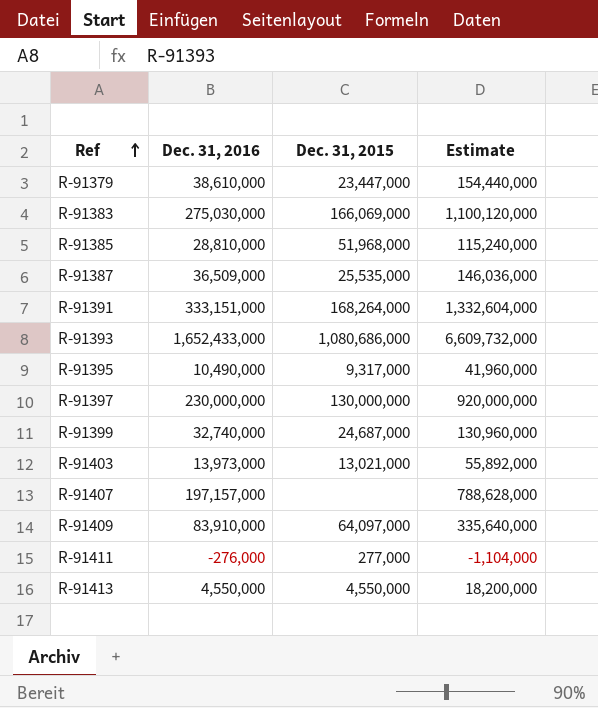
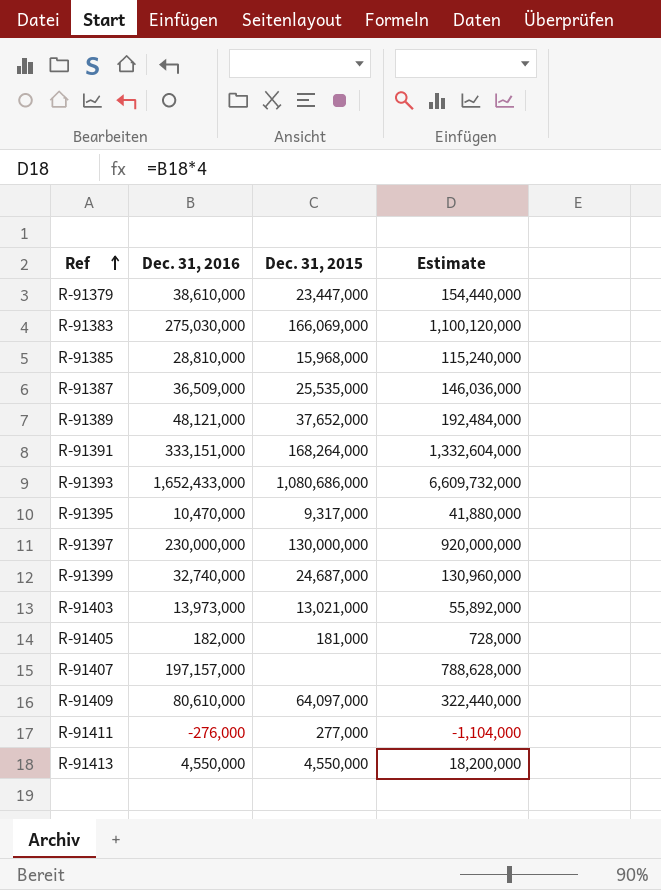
R-91385 | Dec. 31, 2015: 51,968,000 -> 15,968,000
row R-91389: none -> 48,121,000 | 37,652,000 | 192,484,000
R-91395 | Dec. 31, 2016: 10,490,000 -> 10,470,000
R-91395 | Estimate: 41,960,000 -> 41,880,000
row R-91405: none -> 182,000 | 181,000 | 728,000
R-91409 | Dec. 31, 2016: 83,910,000 -> 80,610,000
R-91409 | Estimate: 335,640,000 -> 322,440,000

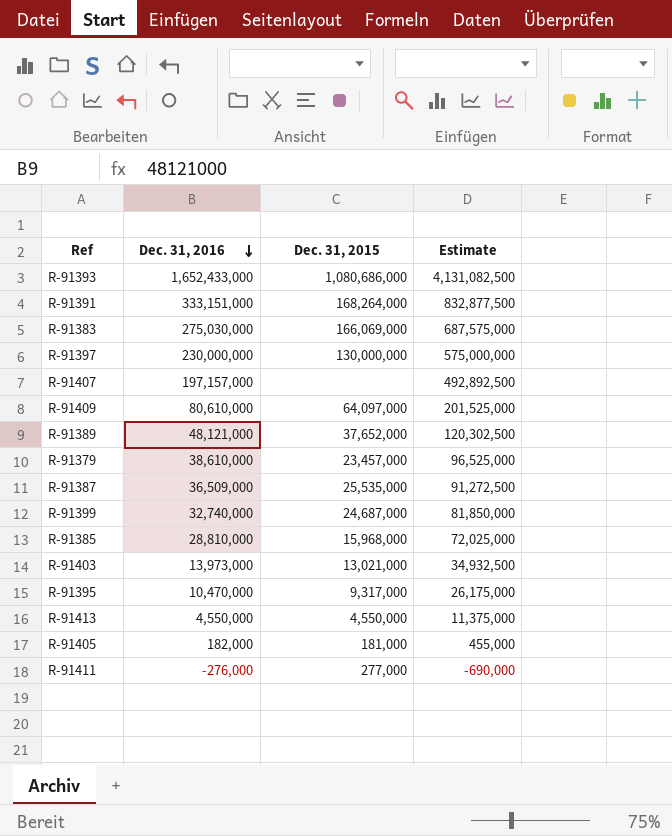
row order: Ref ascending -> Dec. 31, 2016 descending
column Estimate | formula: [Dec. 31, 2016] * 4 -> [Dec. 31, 2016] * 2.5
R-91379 | Dec. 31, 2015: 23,447,000 -> 23,457,000

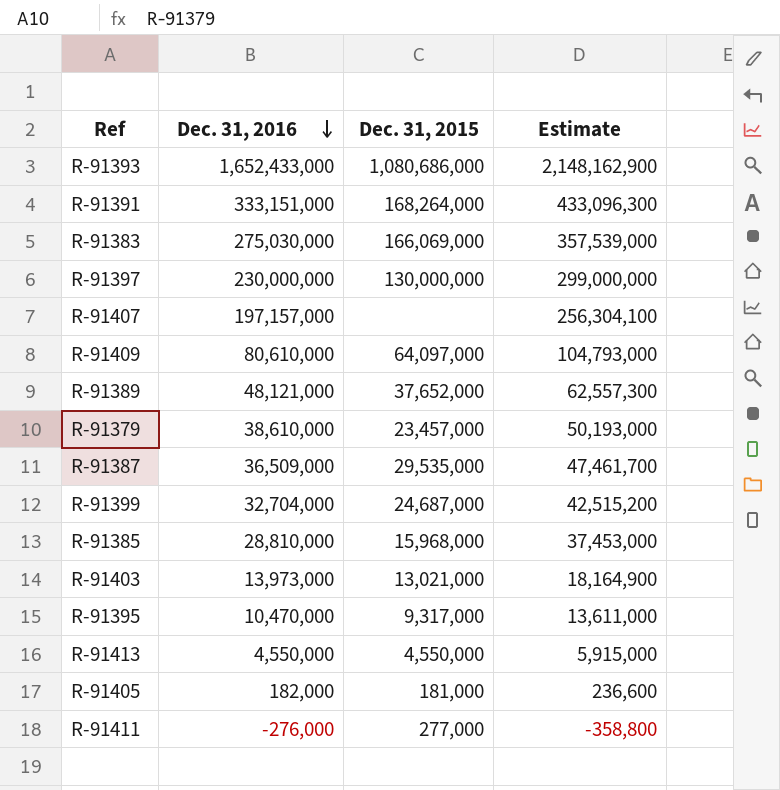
column Estimate | formula: [Dec. 31, 2016] * 2.5 -> [Dec. 31, 2016] * 1.3
R-91387 | Dec. 31, 2015: 25,535,000 -> 29,535,000
R-91399 | Dec. 31, 2016: 32,740,000 -> 32,704,000

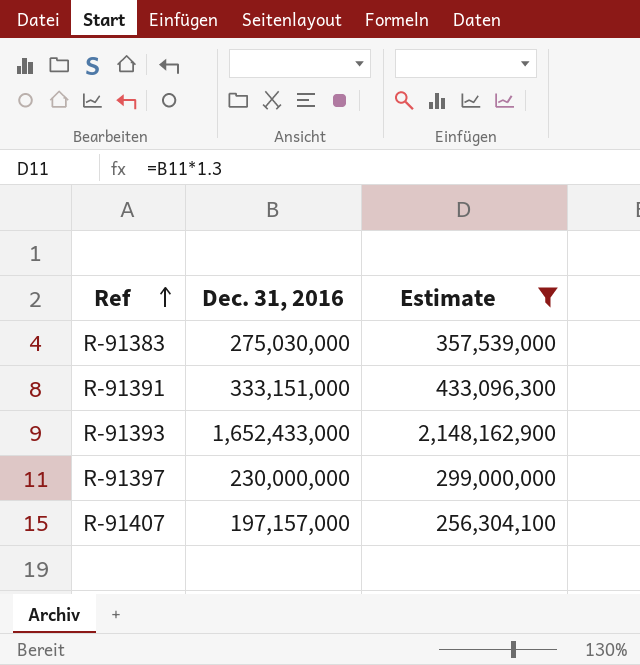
filter: none -> Estimate >= 256,304,100
row order: Dec. 31, 2016 descending -> Ref ascending
column Dec. 31, 2015 | position: 3 -> none

